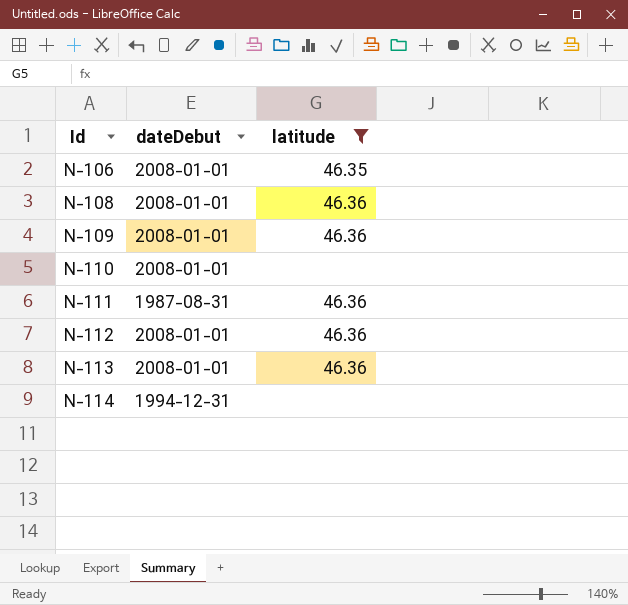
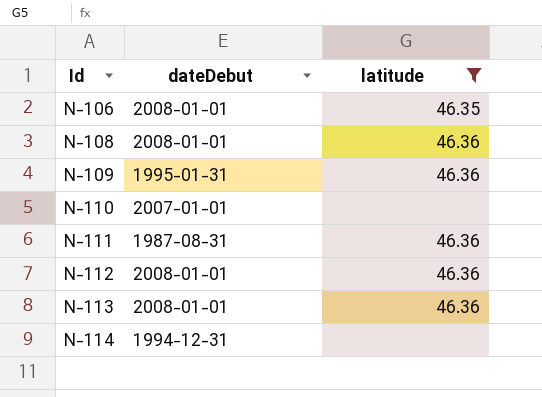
N-109 | dateDebut: 2008-01-01 -> 1995-01-31
N-110 | dateDebut: 2008-01-01 -> 2007-01-01

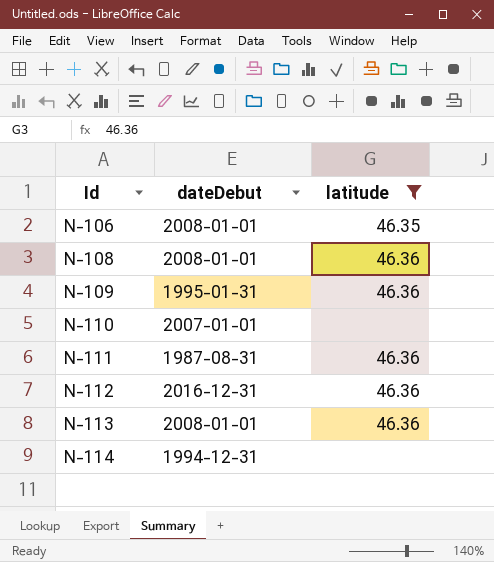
N-112 | dateDebut: 2008-01-01 -> 2016-12-31

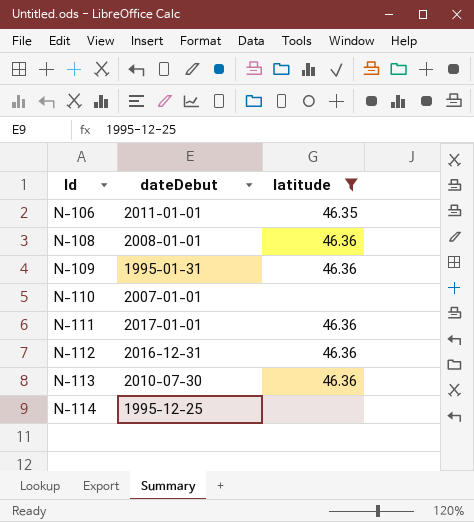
N-106 | dateDebut: 2008-01-01 -> 2011-01-01
N-111 | dateDebut: 1987-08-31 -> 2017-01-01
N-113 | dateDebut: 2008-01-01 -> 2010-07-30
N-114 | dateDebut: 1994-12-31 -> 1995-12-25

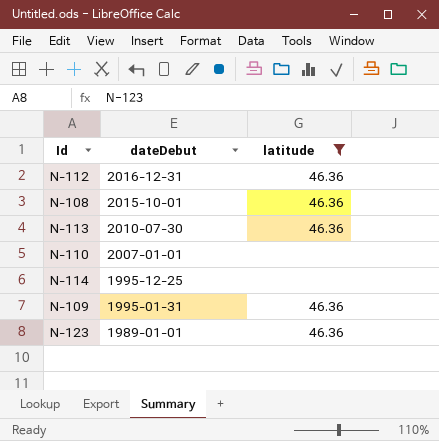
row order: Id ascending -> dateDebut descending
row N-106: 2011-01-01 | 46.35 -> none
row N-111: 2017-01-01 | 46.36 -> none
N-108 | dateDebut: 2008-01-01 -> 2015-10-01
row N-123: none -> 1989-01-01 | 46.36

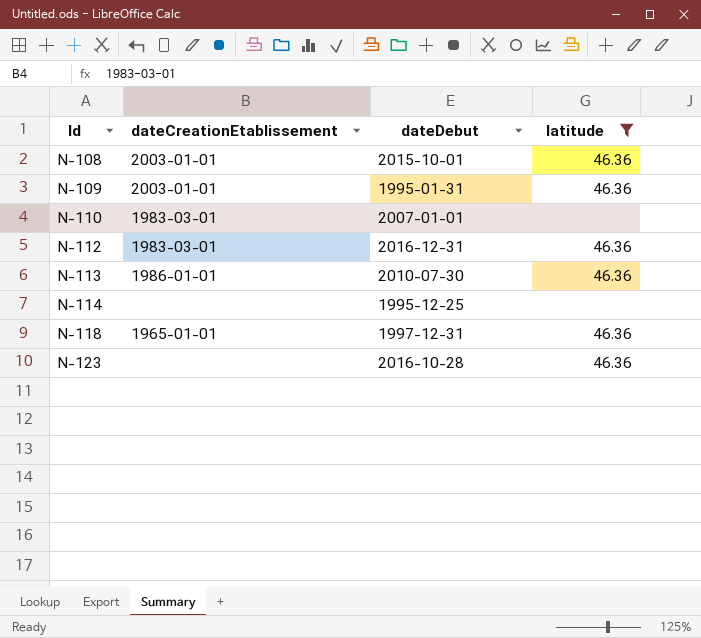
row order: dateDebut descending -> Id ascending
column dateCreationEtablissement | position: none -> 2
row N-118: none -> 1965-01-01 | 1997-12-31 | 46.36
N-123 | dateDebut: 1989-01-01 -> 2016-10-28

